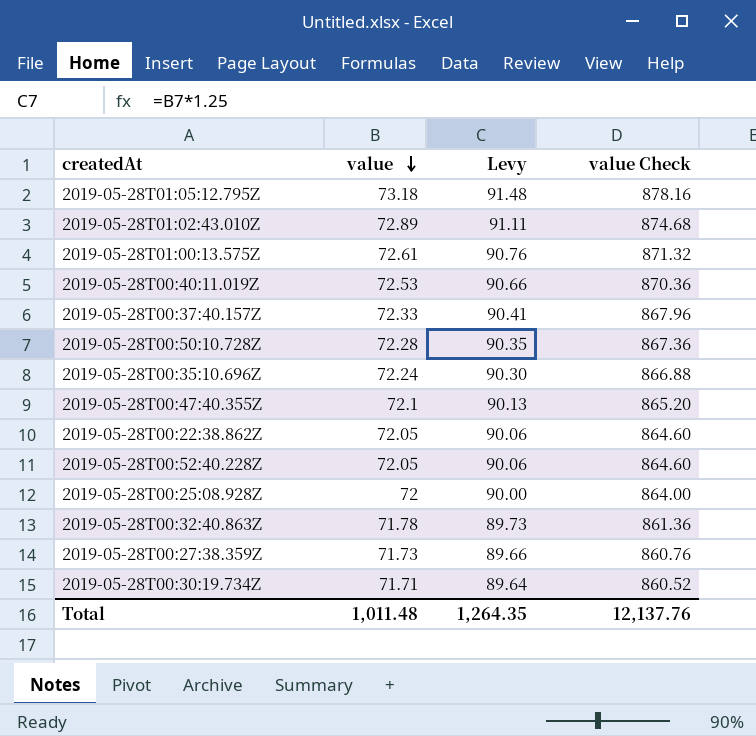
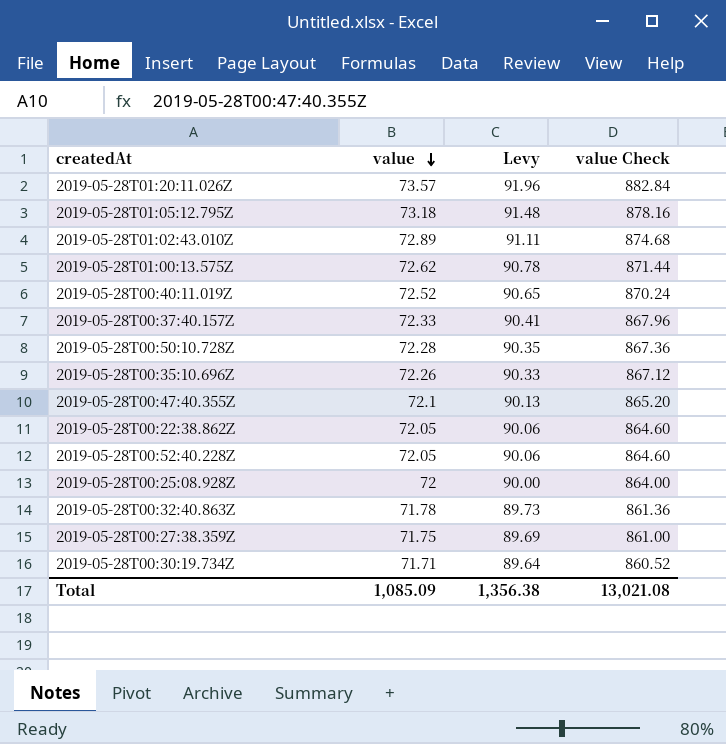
row 2019-05-28T01:20:11.026Z: none -> 73.57 | 91.96 | 882.84
2019-05-28T01:00:13.575Z | value: 72.61 -> 72.62
2019-05-28T01:00:13.575Z | Levy: 90.76 -> 90.78
2019-05-28T01:00:13.575Z | value Check: 871.32 -> 871.44
2019-05-28T00:40:11.019Z | value: 72.53 -> 72.52
2019-05-28T00:40:11.019Z | Levy: 90.66 -> 90.65
2019-05-28T00:40:11.019Z | value Check: 870.36 -> 870.24
2019-05-28T00:35:10.696Z | value: 72.24 -> 72.26
2019-05-28T00:35:10.696Z | Levy: 90.30 -> 90.33
2019-05-28T00:35:10.696Z | value Check: 866.88 -> 867.12
2019-05-28T00:27:38.359Z | value: 71.73 -> 71.75
2019-05-28T00:27:38.359Z | Levy: 89.66 -> 89.69
2019-05-28T00:27:38.359Z | value Check: 860.76 -> 861.00
Total | value: 1,011.48 -> 1,085.09
Total | Levy: 1,264.35 -> 1,356.38
Total | value Check: 12,137.76 -> 13,021.08

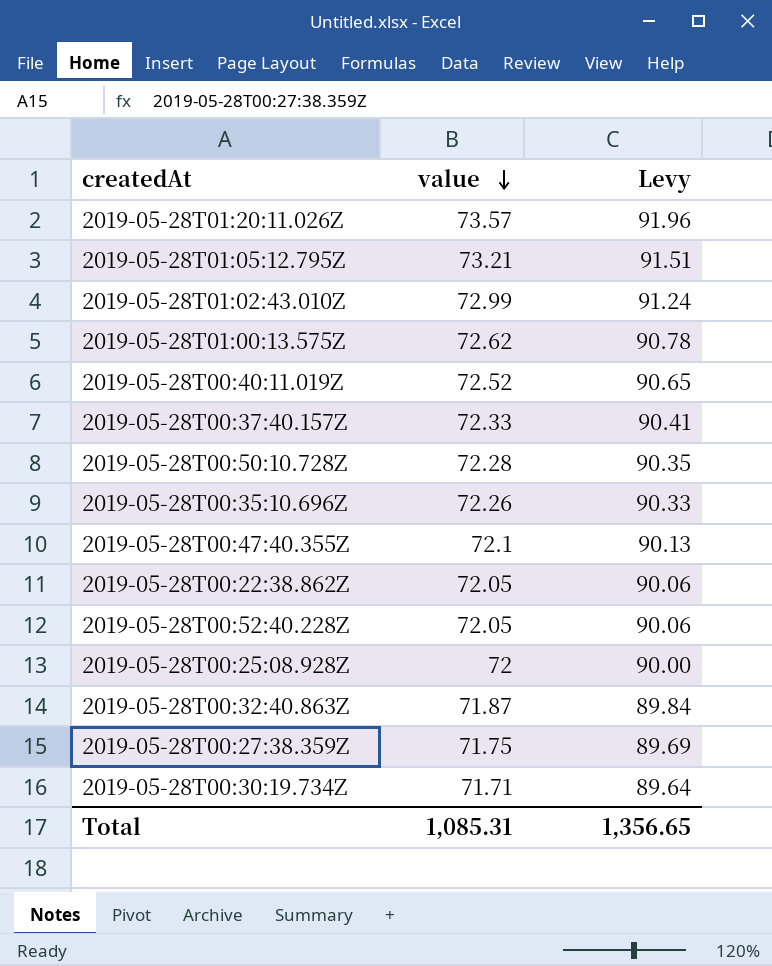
column value Check | formula: [value] * 12 -> none
2019-05-28T01:05:12.795Z | value: 73.18 -> 73.21
2019-05-28T01:05:12.795Z | Levy: 91.48 -> 91.51
2019-05-28T01:02:43.010Z | value: 72.89 -> 72.99
2019-05-28T01:02:43.010Z | Levy: 91.11 -> 91.24
2019-05-28T00:32:40.863Z | value: 71.78 -> 71.87
2019-05-28T00:32:40.863Z | Levy: 89.73 -> 89.84
Total | value: 1,085.09 -> 1,085.31
Total | Levy: 1,356.38 -> 1,356.65

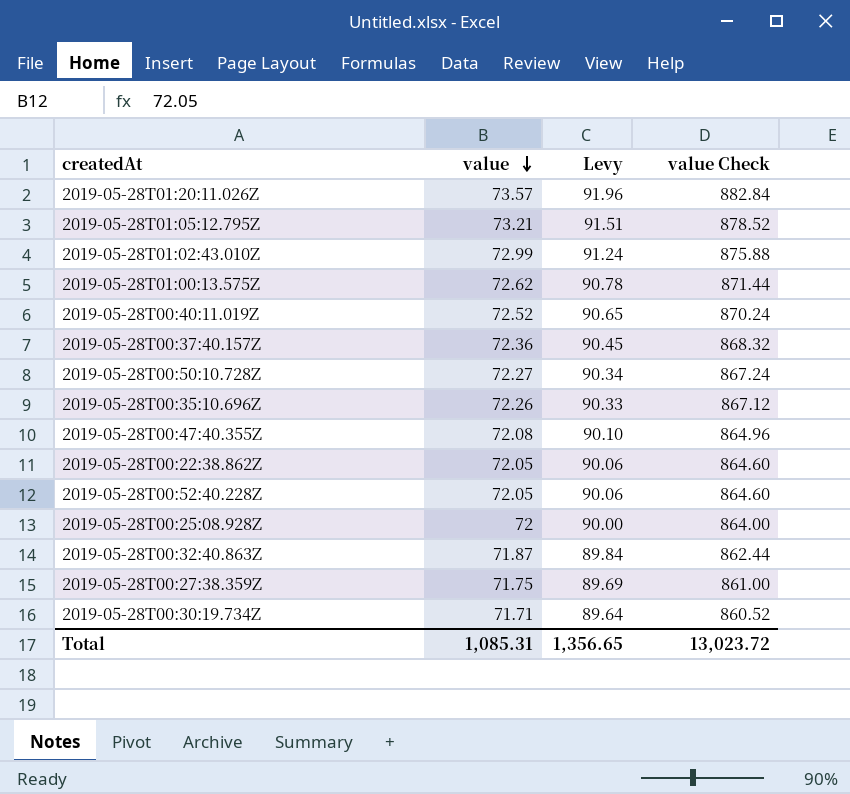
column value Check | formula: none -> [value] * 12
2019-05-28T00:37:40.157Z | value: 72.33 -> 72.36
2019-05-28T00:37:40.157Z | Levy: 90.41 -> 90.45
2019-05-28T00:50:10.728Z | value: 72.28 -> 72.27
2019-05-28T00:50:10.728Z | Levy: 90.35 -> 90.34
2019-05-28T00:47:40.355Z | value: 72.1 -> 72.08
2019-05-28T00:47:40.355Z | Levy: 90.13 -> 90.10

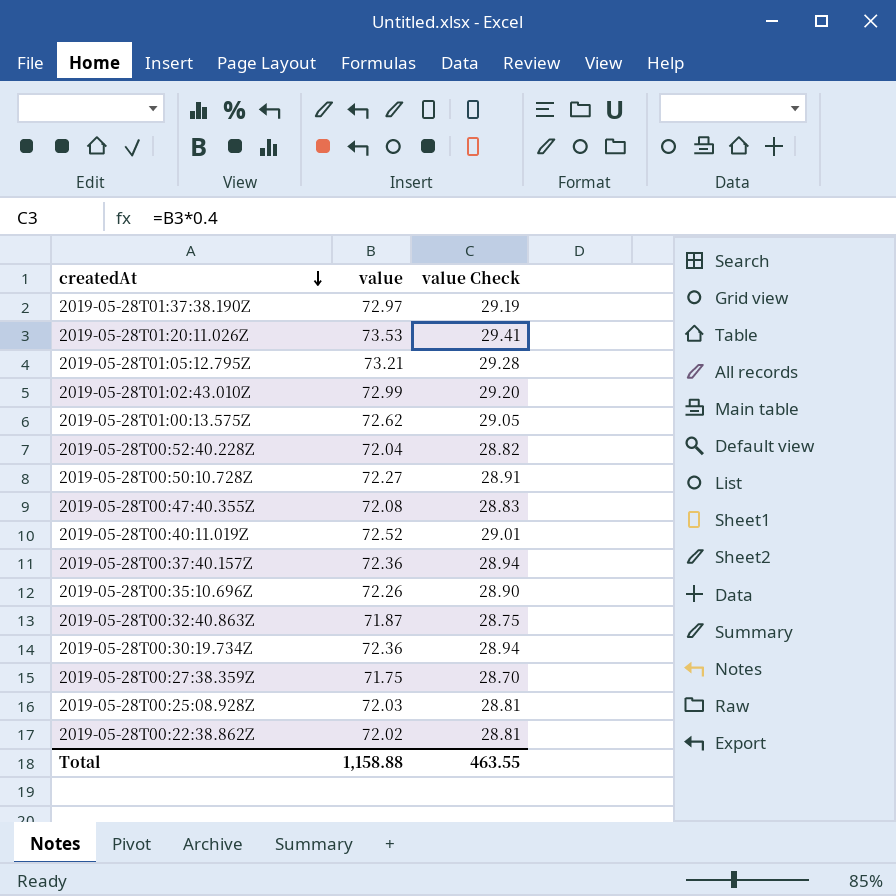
row order: value descending -> createdAt descending
column Levy | formula: [value] * 1.25 -> none
column value Check | formula: [value] * 12 -> [value] * 0.4
row 2019-05-28T01:37:38.190Z: none -> 72.97 | 29.19
2019-05-28T01:20:11.026Z | value: 73.57 -> 73.53
2019-05-28T00:52:40.228Z | value: 72.05 -> 72.04
2019-05-28T00:30:19.734Z | value: 71.71 -> 72.36
2019-05-28T00:25:08.928Z | value: 72 -> 72.03
2019-05-28T00:22:38.862Z | value: 72.05 -> 72.02
Total | value: 1,085.31 -> 1,158.88
Total | value Check: 13,023.72 -> 463.55

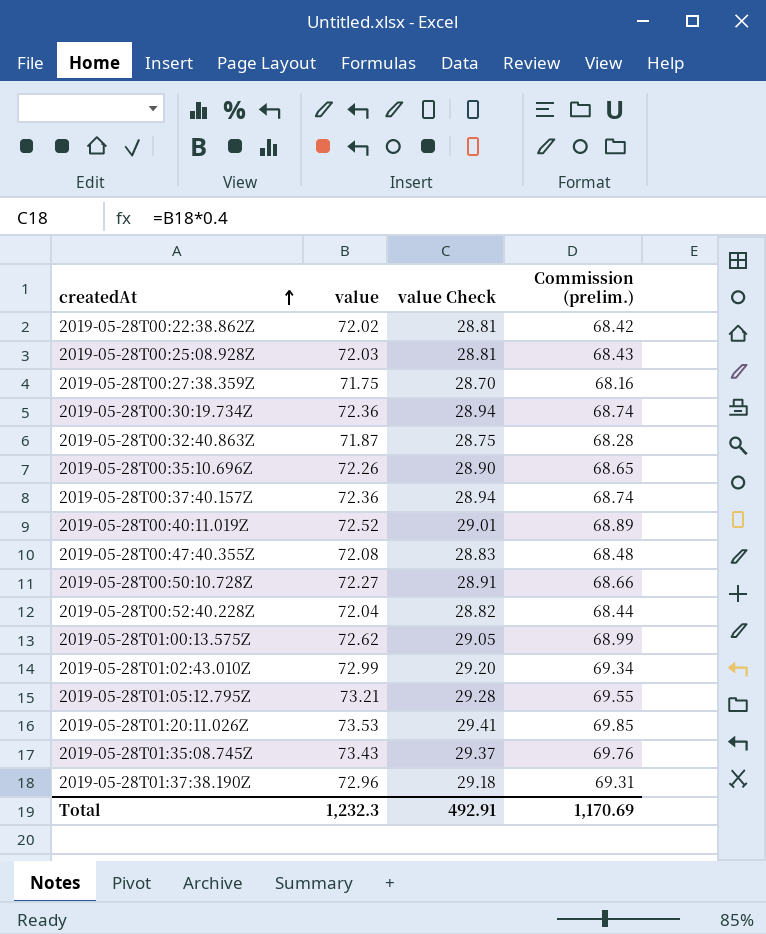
row order: createdAt descending -> createdAt ascending
column Commission (prelim.) | formula: none -> [value] * 0.95
row 2019-05-28T01:35:08.745Z: none -> 73.43 | 29.37 | 69.76
2019-05-28T01:37:38.190Z | value: 72.97 -> 72.96
2019-05-28T01:37:38.190Z | value Check: 29.19 -> 29.18
Total | value: 1,158.88 -> 1,232.3
Total | value Check: 463.55 -> 492.91

